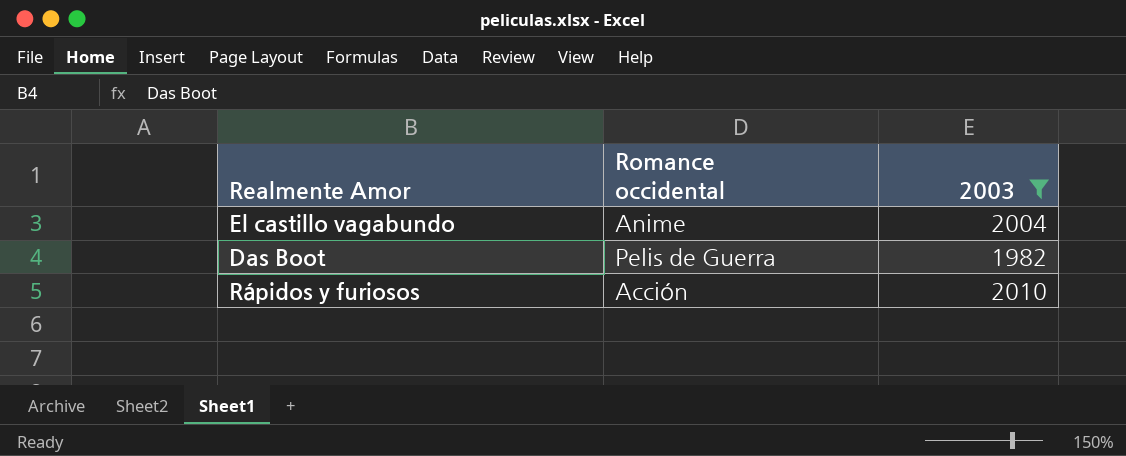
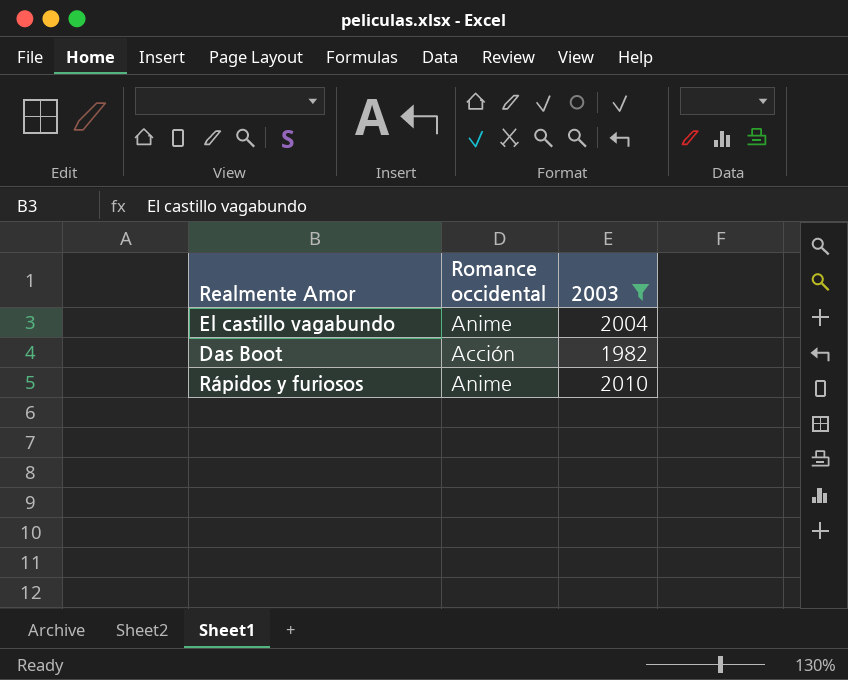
Das Boot | Romance occidental: Pelis de Guerra -> Acción
Rápidos y furiosos | Romance occidental: Acción -> Anime

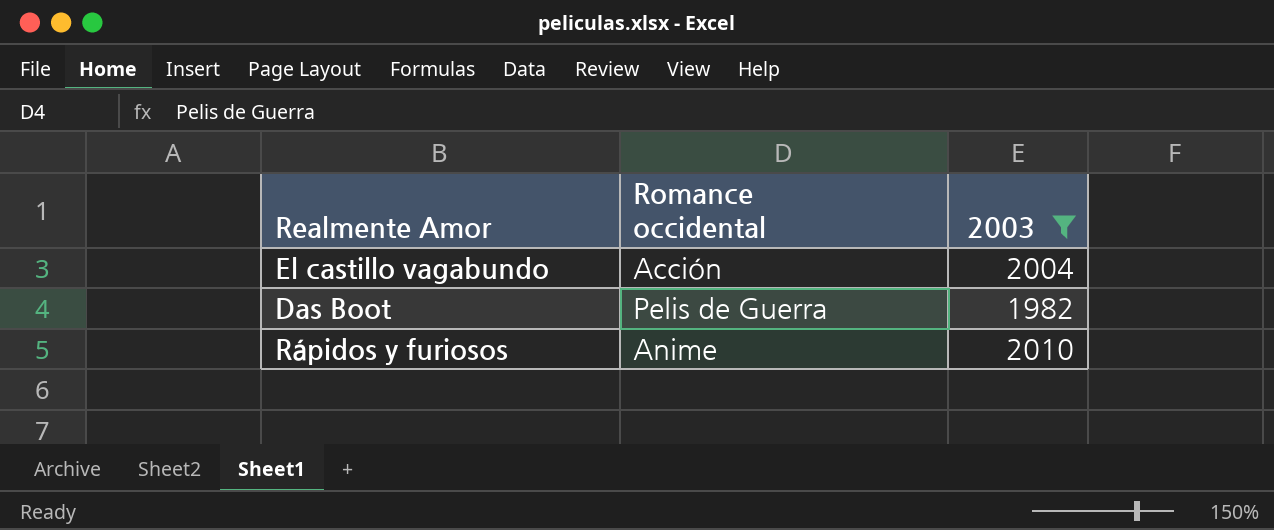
El castillo vagabundo | Romance occidental: Anime -> Acción
Das Boot | Romance occidental: Acción -> Pelis de Guerra

